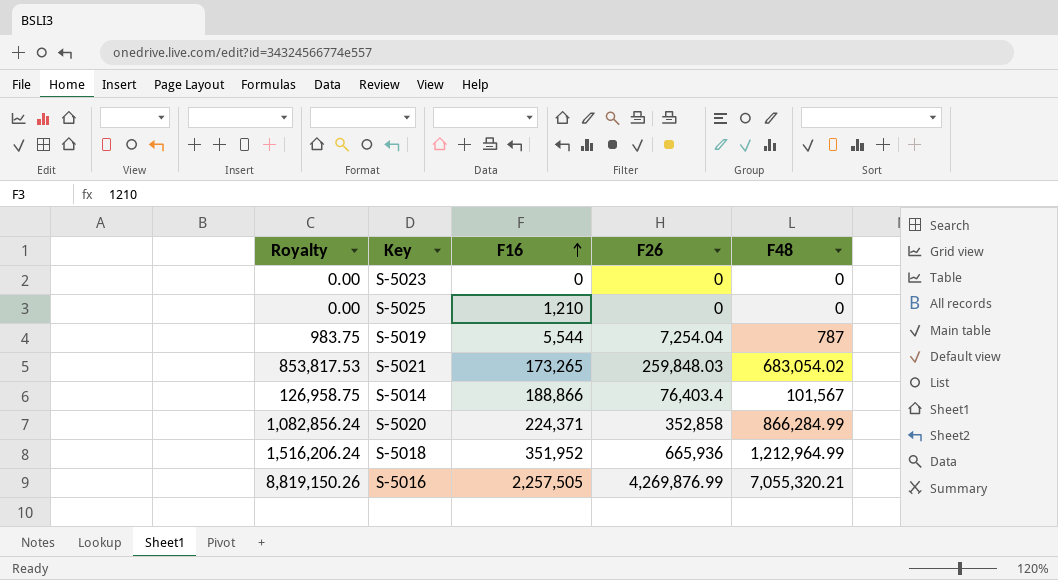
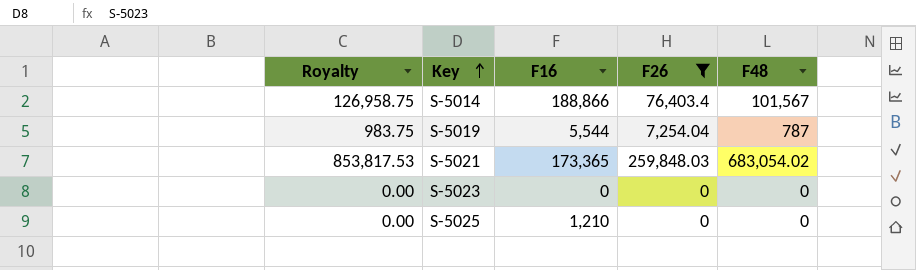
filter: none -> F26 <= 259,848.03
row order: F16 ascending -> Key ascending
S-5021 | F16: 173,265 -> 173,365

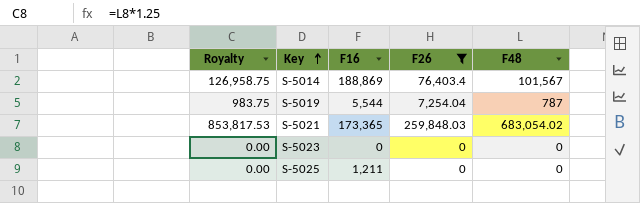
S-5014 | F16: 188,866 -> 188,869
S-5025 | F16: 1,210 -> 1,211

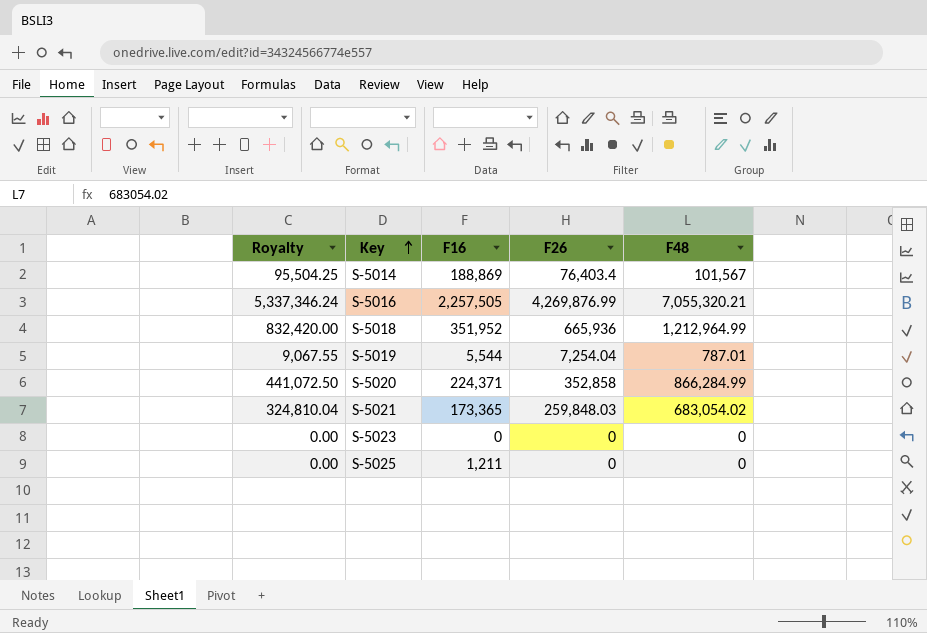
filter: F26 <= 259,848.03 -> none
column Royalty | formula: [F48] * 1.25 -> [F26] * 1.25
S-5019 | F48: 787 -> 787.01

